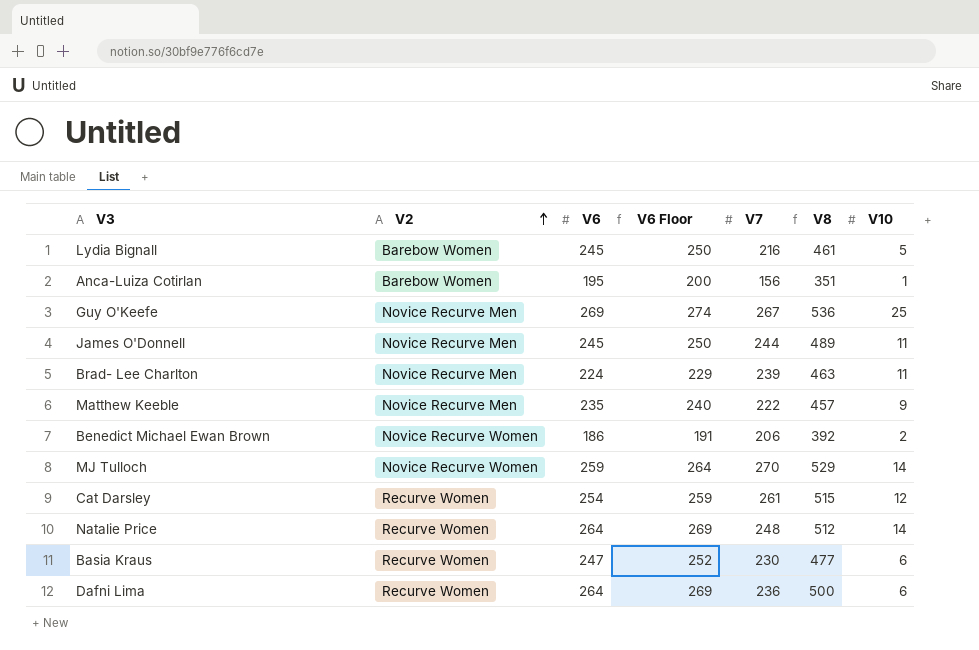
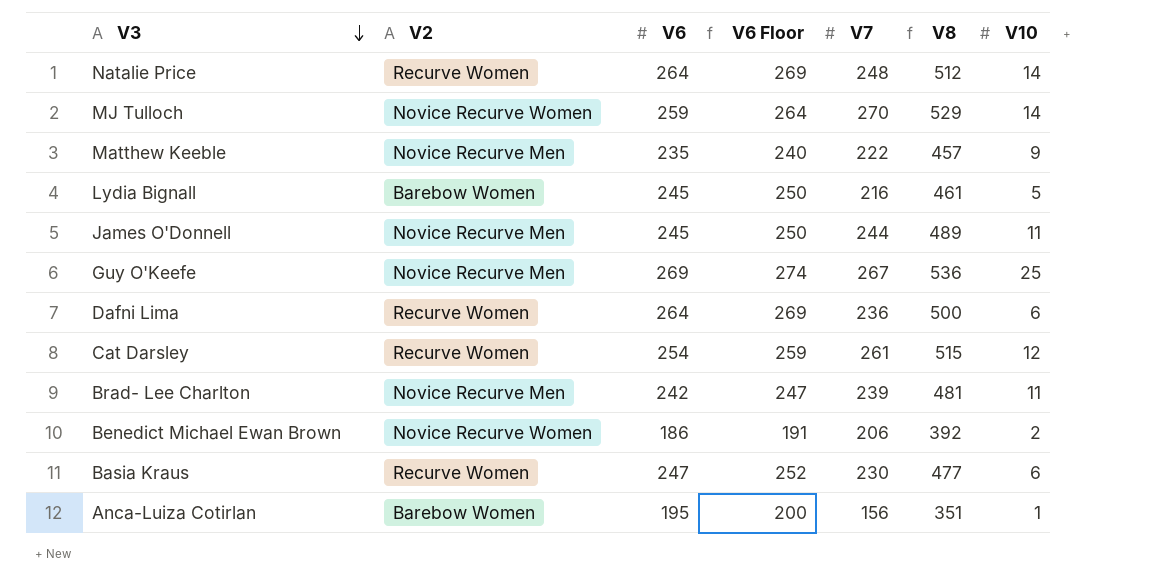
row order: V2 ascending -> V3 descending
Brad- Lee Charlton | V6: 224 -> 242
Brad- Lee Charlton | V6 Floor: 229 -> 247
Brad- Lee Charlton | V8: 463 -> 481

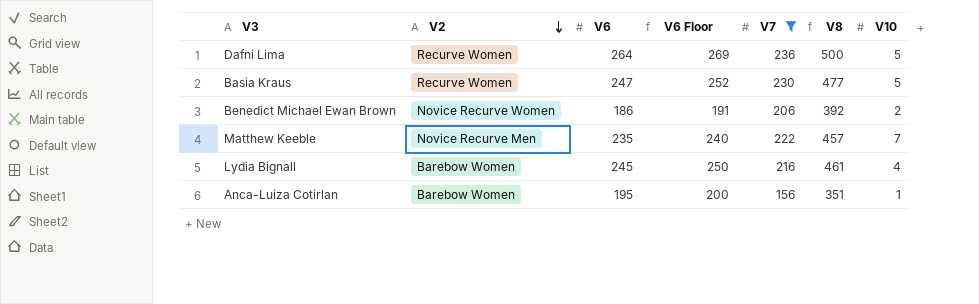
filter: none -> V7 <= 236
row order: V3 descending -> V2 descending
Dafni Lima | V10: 6 -> 5
Basia Kraus | V10: 6 -> 5
Matthew Keeble | V10: 9 -> 7
Lydia Bignall | V10: 5 -> 4

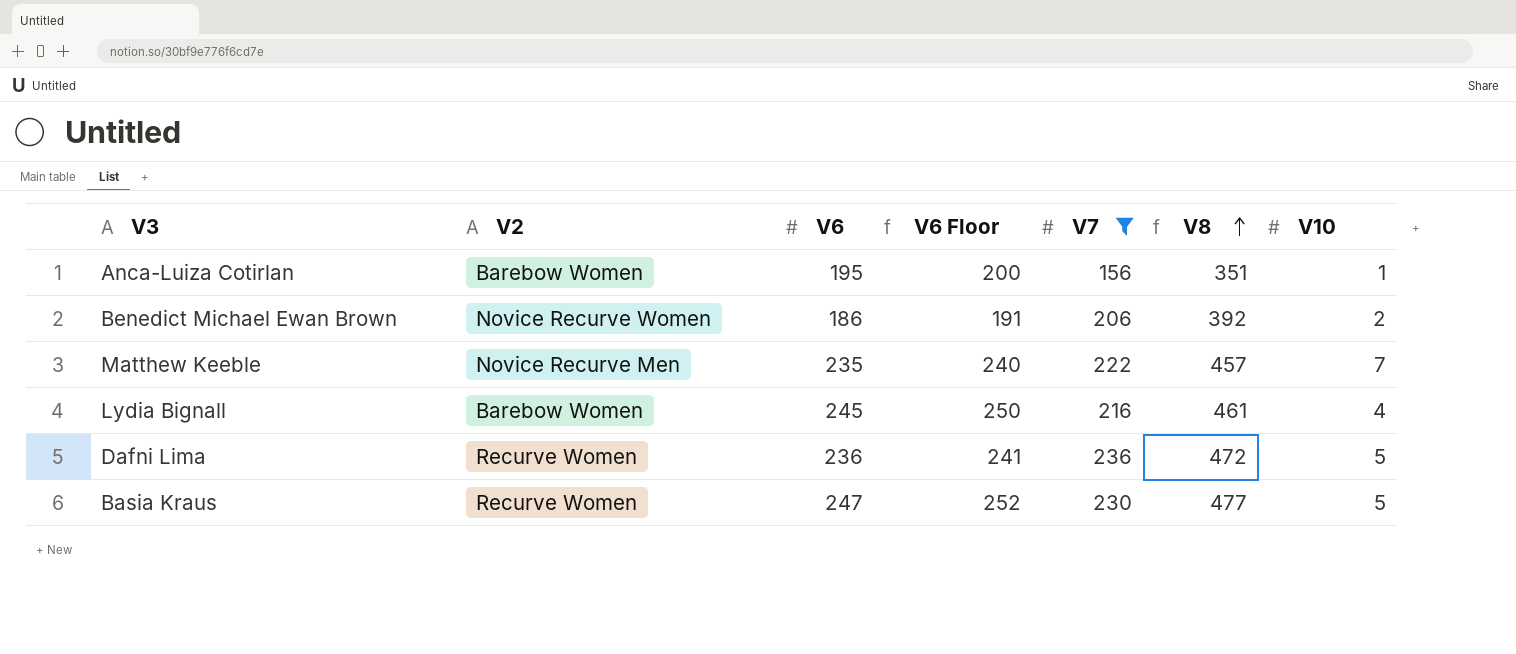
row order: V2 descending -> V8 ascending
Dafni Lima | V6: 264 -> 236
Dafni Lima | V6 Floor: 269 -> 241
Dafni Lima | V8: 500 -> 472

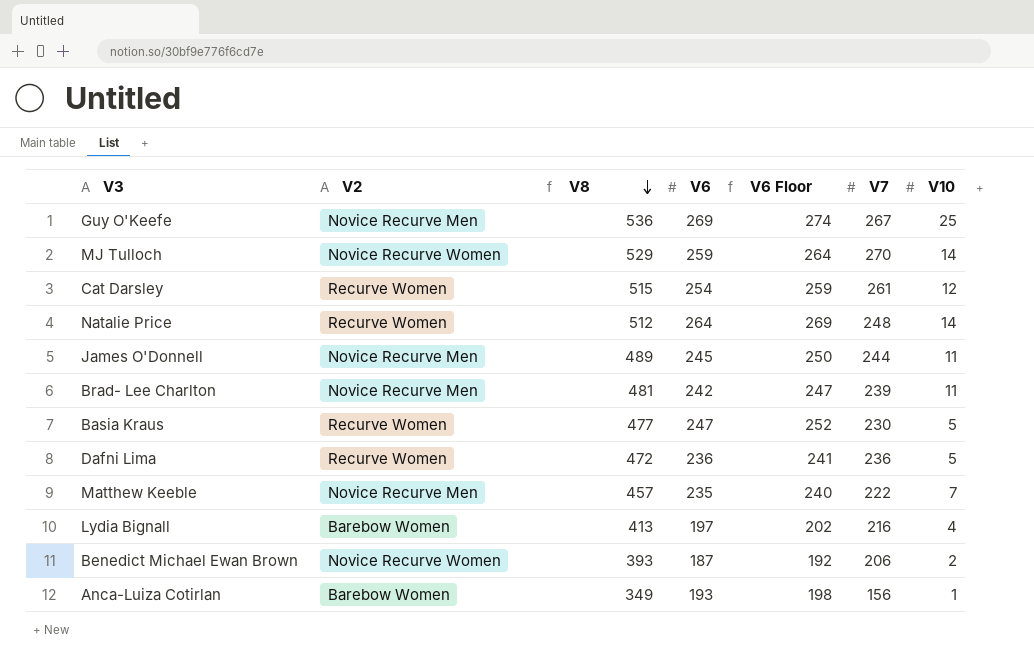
filter: V7 <= 236 -> none
row order: V8 ascending -> V8 descending
column V8 | position: 6 -> 3
Lydia Bignall | V8: 461 -> 413
Lydia Bignall | V6: 245 -> 197
Lydia Bignall | V6 Floor: 250 -> 202
Benedict Michael Ewan Brown | V8: 392 -> 393
Benedict Michael Ewan Brown | V6: 186 -> 187
Benedict Michael Ewan Brown | V6 Floor: 191 -> 192
Anca-Luiza Cotirlan | V8: 351 -> 349
Anca-Luiza Cotirlan | V6: 195 -> 193
Anca-Luiza Cotirlan | V6 Floor: 200 -> 198

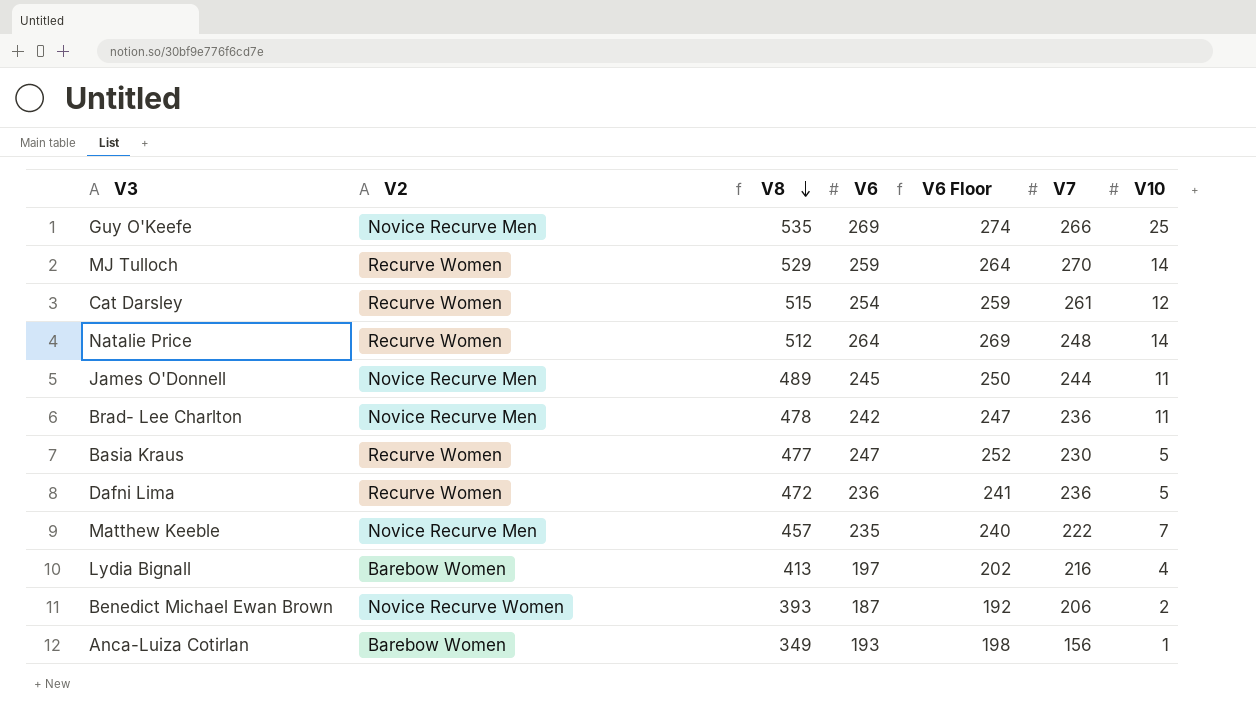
Guy O'Keefe | V8: 536 -> 535
Guy O'Keefe | V7: 267 -> 266
MJ Tulloch | V2: Novice Recurve Women -> Recurve Women
Brad- Lee Charlton | V8: 481 -> 478
Brad- Lee Charlton | V7: 239 -> 236

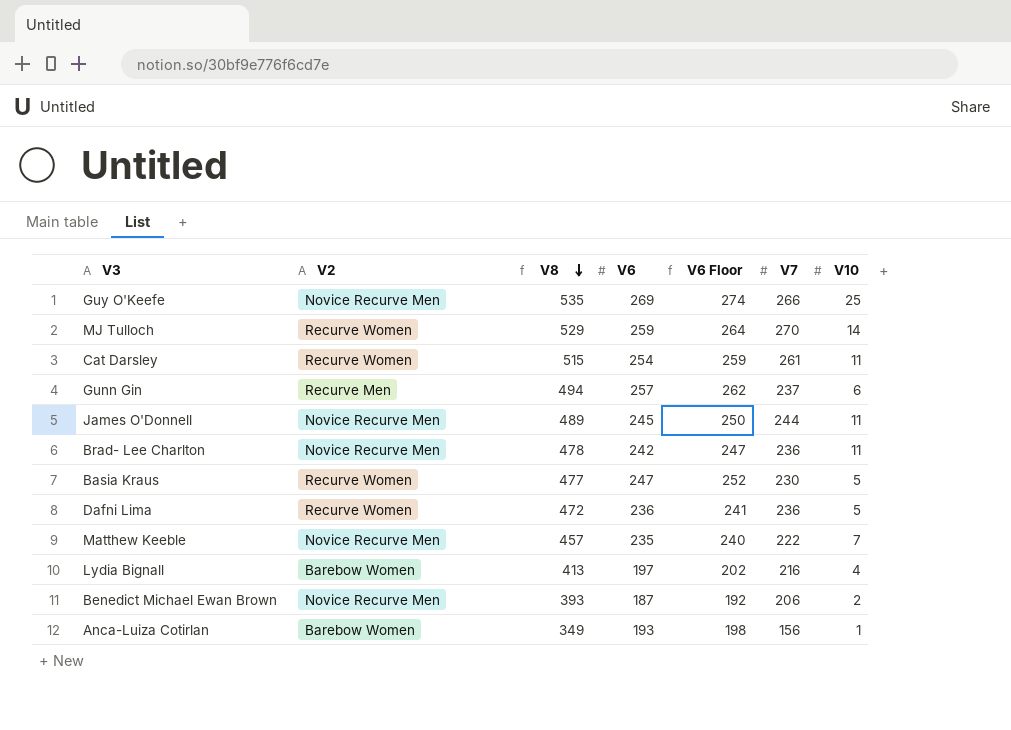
row Natalie Price: Recurve Women | 512 | 264 | 269 | 248 | 14 -> none
Cat Darsley | V10: 12 -> 11
row Gunn Gin: none -> Recurve Men | 494 | 257 | 262 | 237 | 6
Benedict Michael Ewan Brown | V2: Novice Recurve Women -> Novice Recurve Men

